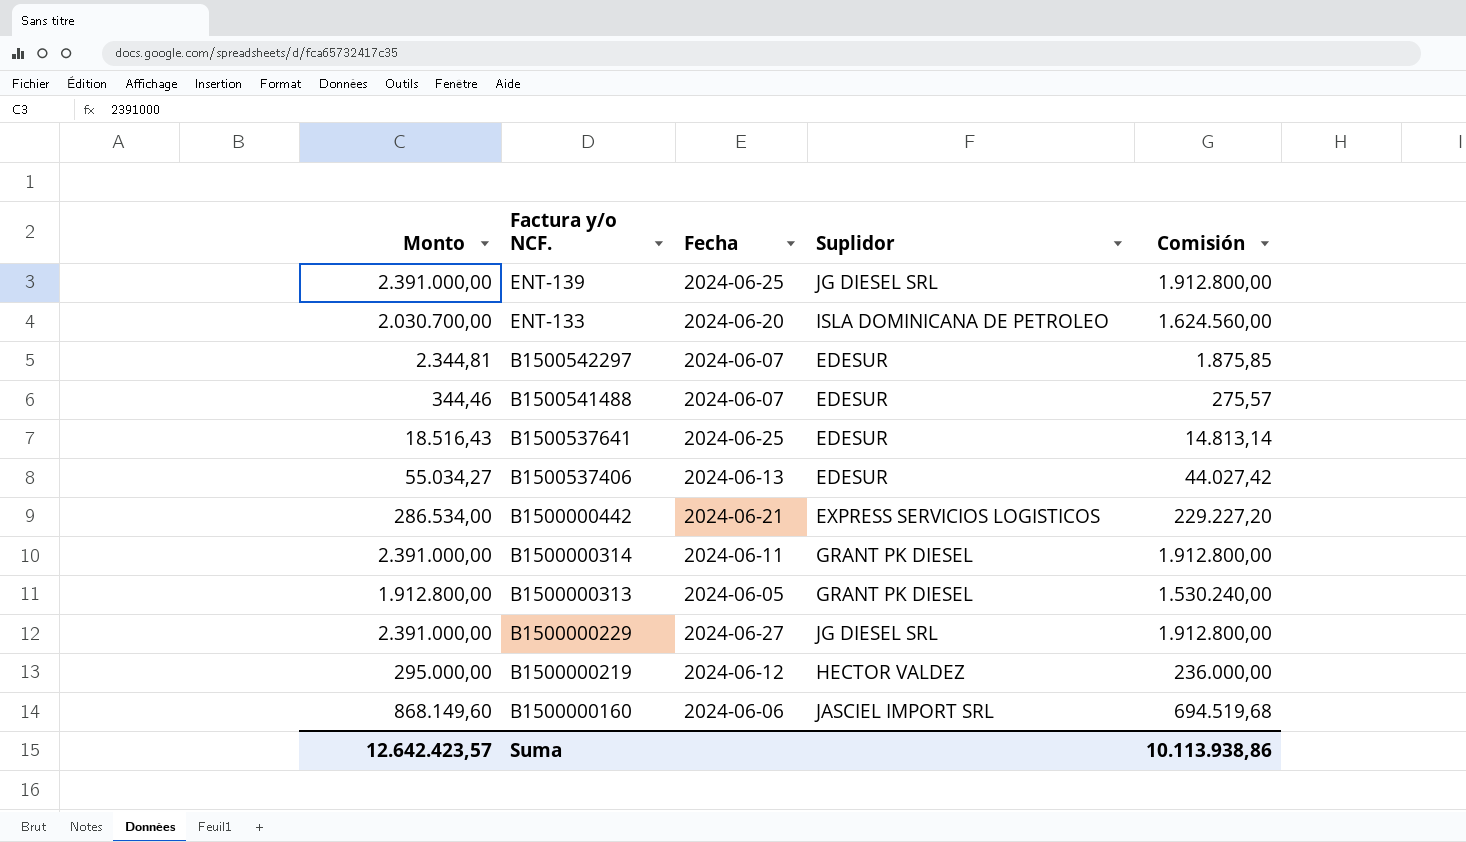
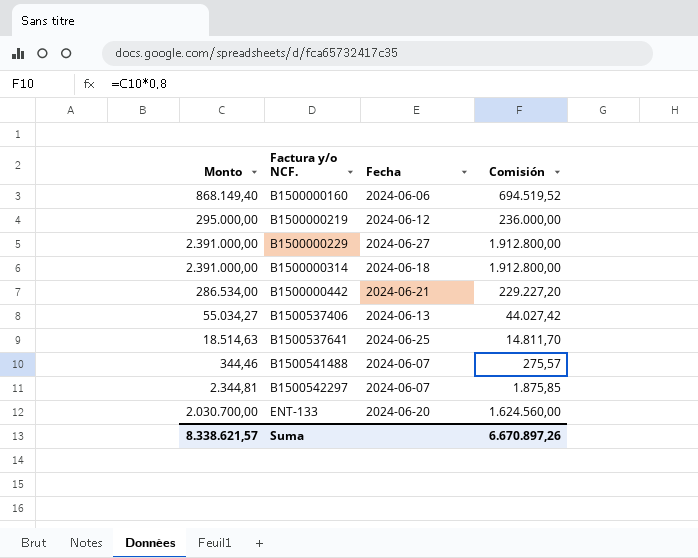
row order: Factura y/o NCF. descending -> Factura y/o NCF. ascending
column Suplidor | position: 4 -> none
row ENT-139: 2.391.000,00 | 2024-06-25 | JG DIESEL SRL | 1.912.800,00 -> none
row B1500000313: 1.912.800,00 | 2024-06-05 | GRANT PK DIESEL | 1.530.240,00 -> none
B1500000160 | Monto: 868.149,60 -> 868.149,40
B1500000160 | Comisión: 694.519,68 -> 694.519,52
B1500000314 | Fecha: 2024-06-11 -> 2024-06-18
B1500537641 | Monto: 18.516,43 -> 18.514,63
B1500537641 | Comisión: 14.813,14 -> 14.811,70
Suma | Monto: 12.642.423,57 -> 8.338.621,57
Suma | Comisión: 10.113.938,86 -> 6.670.897,26

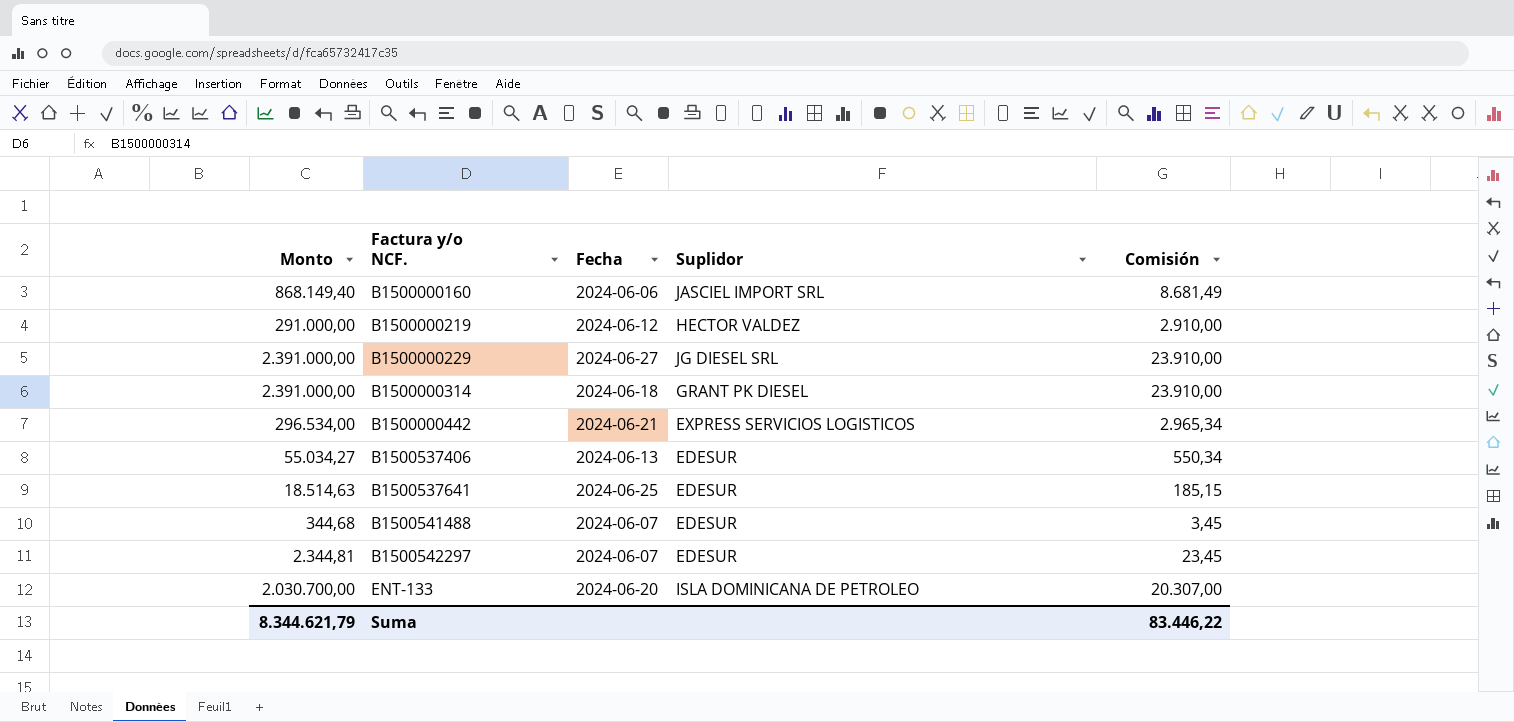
column Suplidor | position: none -> 4
column Comisión | formula: [Monto] * 0,8 -> [Monto] * 0,01
B1500000219 | Monto: 295.000,00 -> 291.000,00
B1500000442 | Monto: 286.534,00 -> 296.534,00
B1500541488 | Monto: 344,46 -> 344,68
Suma | Monto: 8.338.621,57 -> 8.344.621,79
Suma | Comisión: 6.670.897,26 -> 83.446,22

